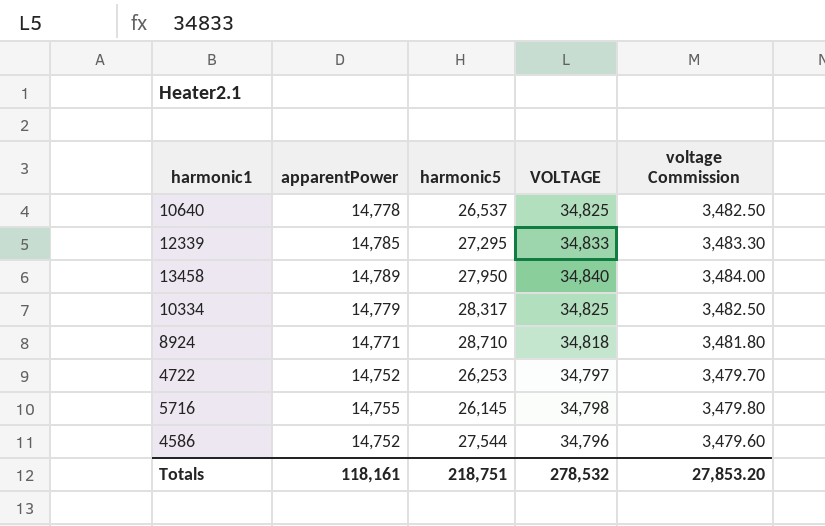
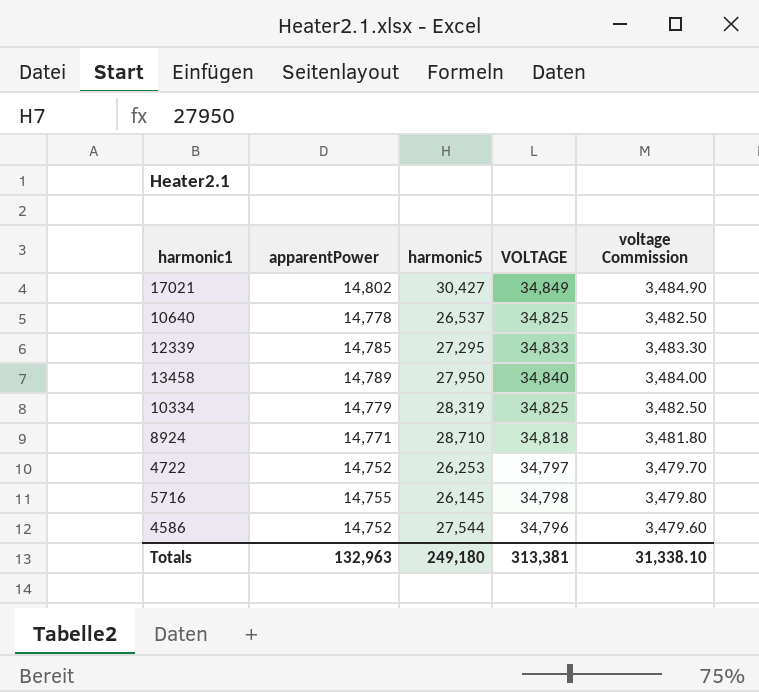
row 17021: none -> 14,802 | 30,427 | 34,849 | 3,484.90
10334 | harmonic5: 28,317 -> 28,319
Totals | apparentPower: 118,161 -> 132,963
Totals | harmonic5: 218,751 -> 249,180
Totals | VOLTAGE: 278,532 -> 313,381
Totals | voltage Commission: 27,853.20 -> 31,338.10

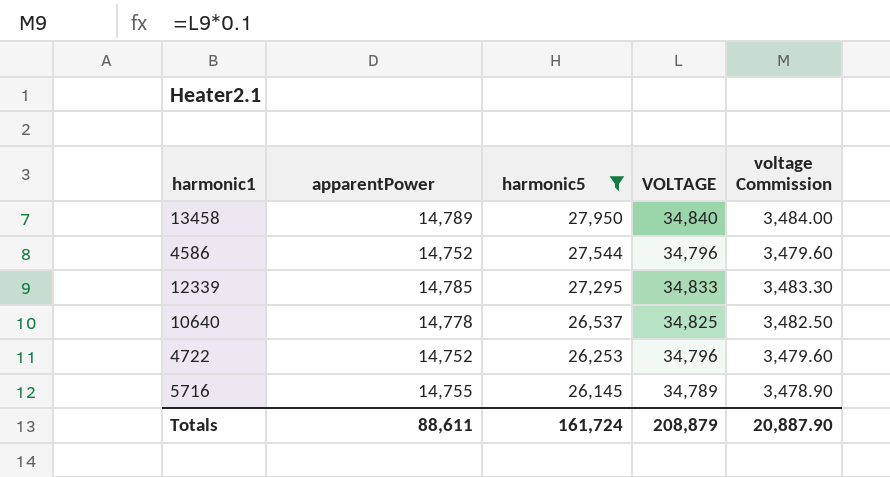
filter: none -> harmonic5 <= 27,950
row order: none -> harmonic5 descending
4722 | VOLTAGE: 34,797 -> 34,796
4722 | voltage Commission: 3,479.70 -> 3,479.60
5716 | VOLTAGE: 34,798 -> 34,789
5716 | voltage Commission: 3,479.80 -> 3,478.90
Totals | apparentPower: 132,963 -> 88,611
Totals | harmonic5: 249,180 -> 161,724
Totals | VOLTAGE: 313,381 -> 208,879
Totals | voltage Commission: 31,338.10 -> 20,887.90

